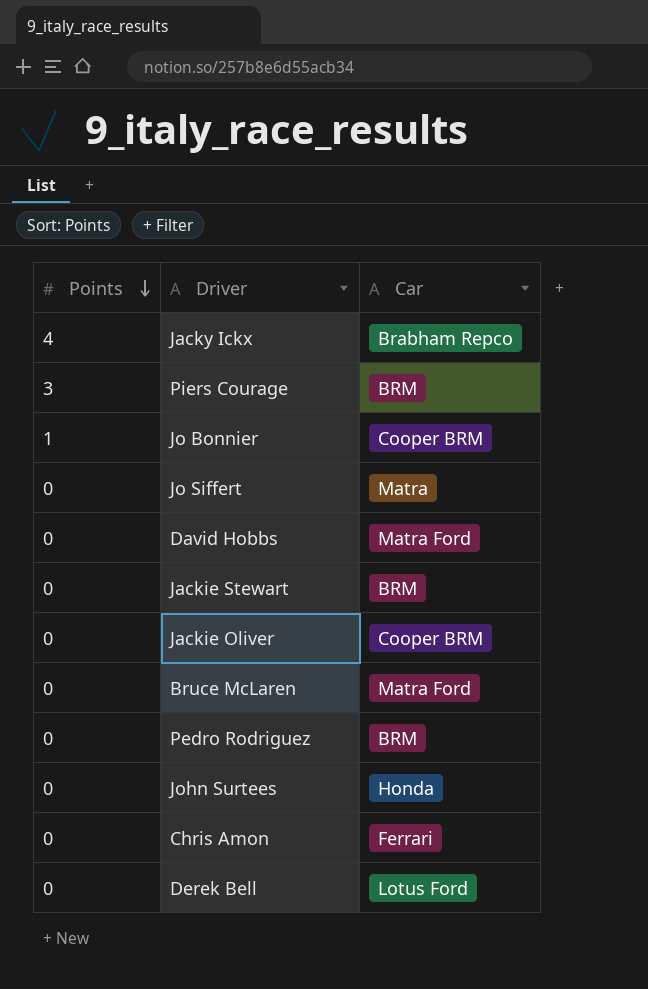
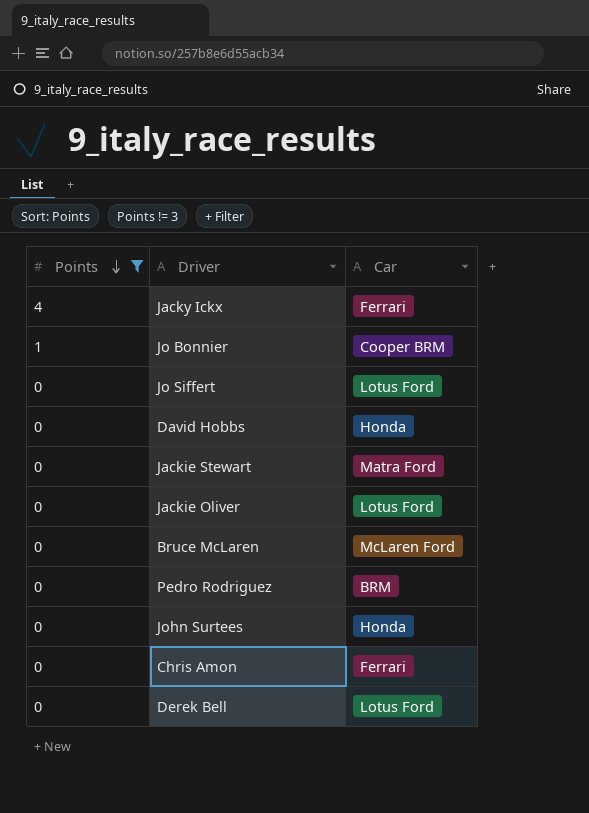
filter: none -> Points != 3
Jacky Ickx | Car: Brabham Repco -> Ferrari
Jo Siffert | Car: Matra -> Lotus Ford
David Hobbs | Car: Matra Ford -> Honda
Jackie Stewart | Car: BRM -> Matra Ford
Jackie Oliver | Car: Cooper BRM -> Lotus Ford
Bruce McLaren | Car: Matra Ford -> McLaren Ford

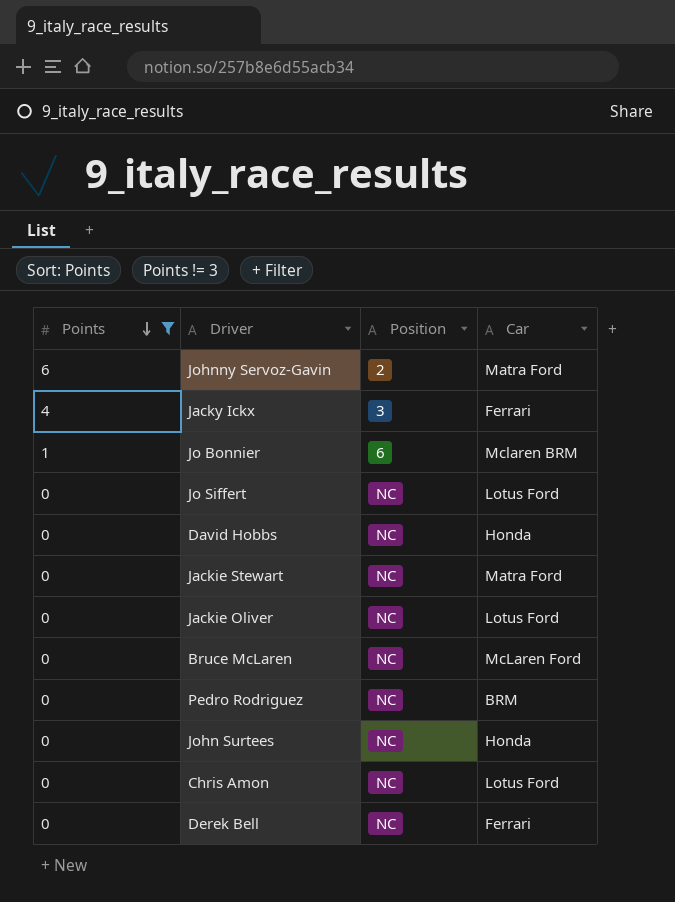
column Position | position: none -> 3
row Johnny Servoz-Gavin: none -> 6 | 2 | Matra Ford
Jo Bonnier | Car: Cooper BRM -> Mclaren BRM
Chris Amon | Car: Ferrari -> Lotus Ford
Derek Bell | Car: Lotus Ford -> Ferrari

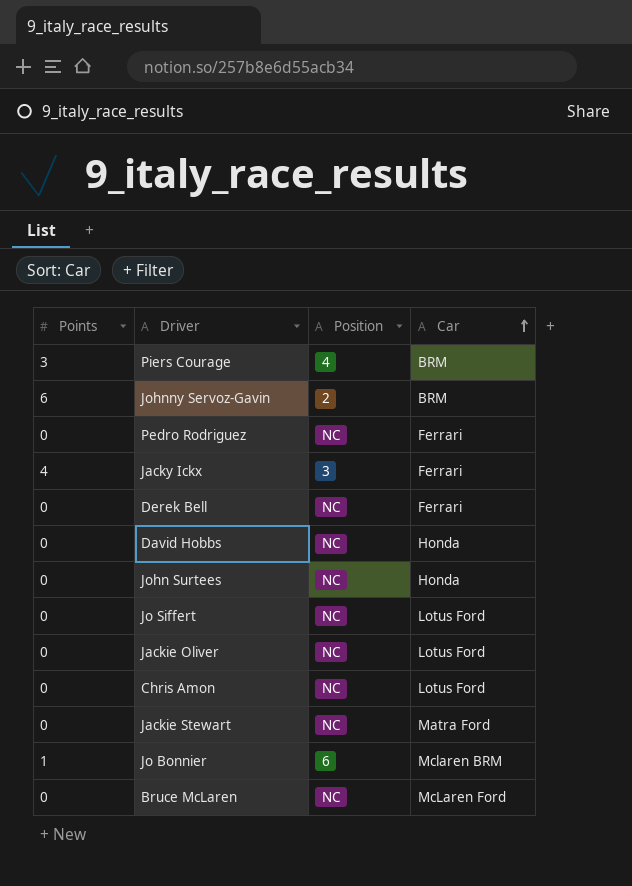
filter: Points != 3 -> none
row order: Points descending -> Car ascending
Johnny Servoz-Gavin | Car: Matra Ford -> BRM
Pedro Rodriguez | Car: BRM -> Ferrari

